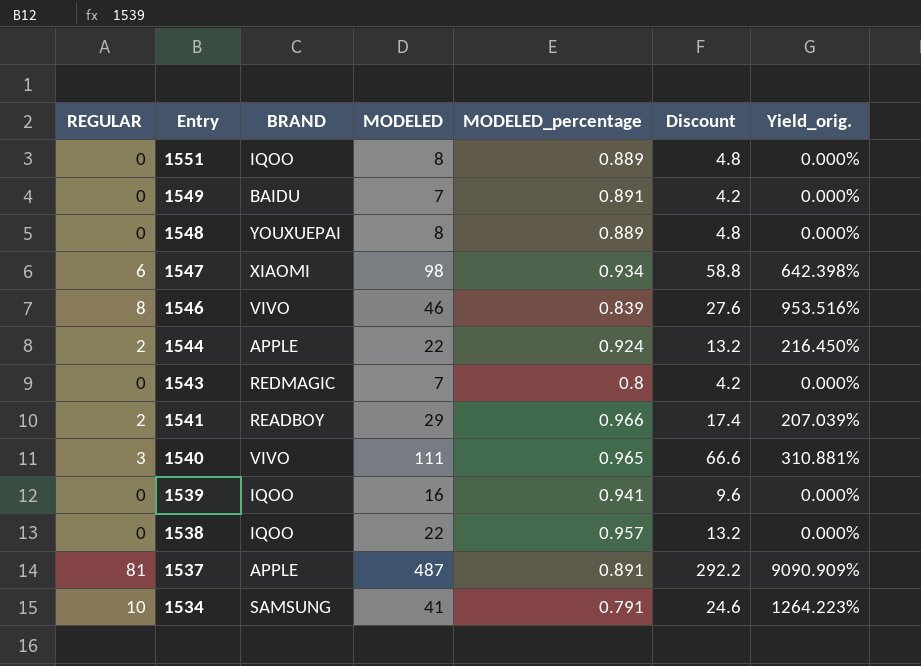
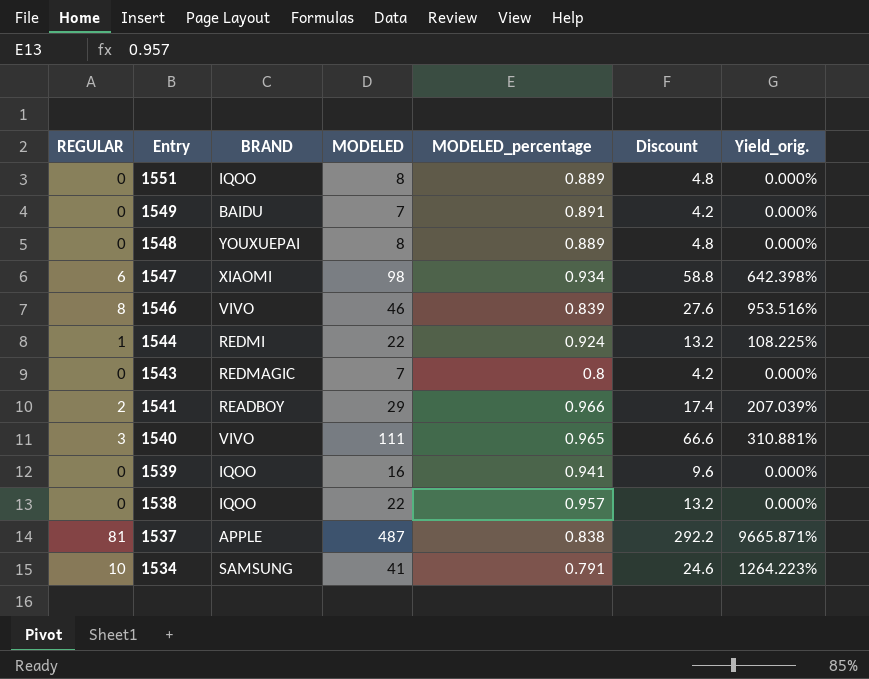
1544 | REGULAR: 2 -> 1
1544 | BRAND: APPLE -> REDMI
1544 | Yield_orig.: 216.450% -> 108.225%
1537 | MODELED_percentage: 0.891 -> 0.838
1537 | Yield_orig.: 9090.909% -> 9665.871%

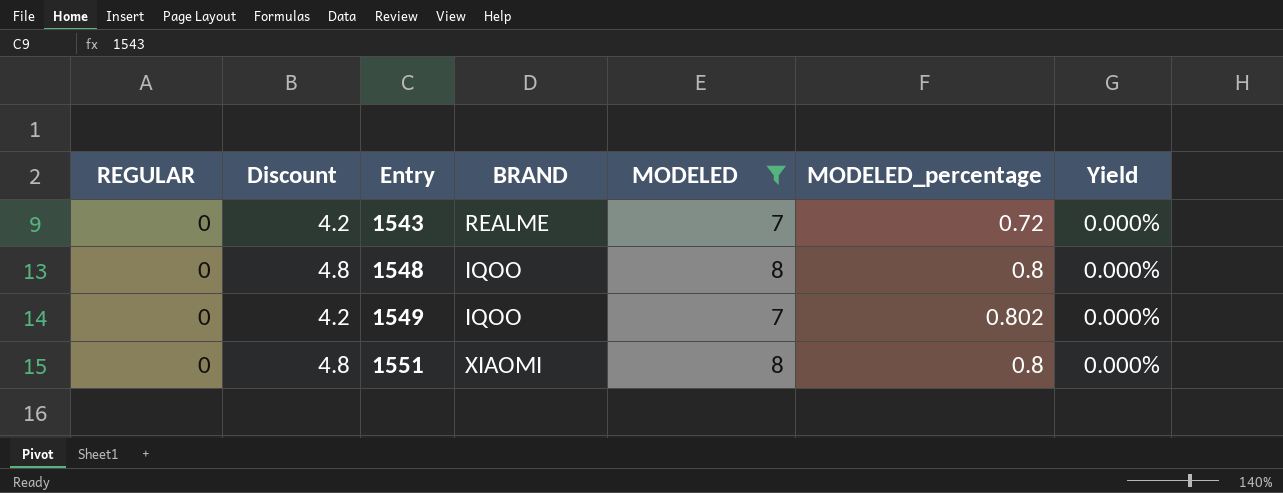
filter: none -> MODELED <= 8
row order: Entry descending -> Entry ascending
column Discount | position: 6 -> 2
column name: Yield_orig. -> Yield
1543 | BRAND: REDMAGIC -> REALME
1543 | MODELED_percentage: 0.8 -> 0.72
1548 | BRAND: YOUXUEPAI -> IQOO
1548 | MODELED_percentage: 0.889 -> 0.8
1549 | BRAND: BAIDU -> IQOO
1549 | MODELED_percentage: 0.891 -> 0.802
1551 | BRAND: IQOO -> XIAOMI
1551 | MODELED_percentage: 0.889 -> 0.8

